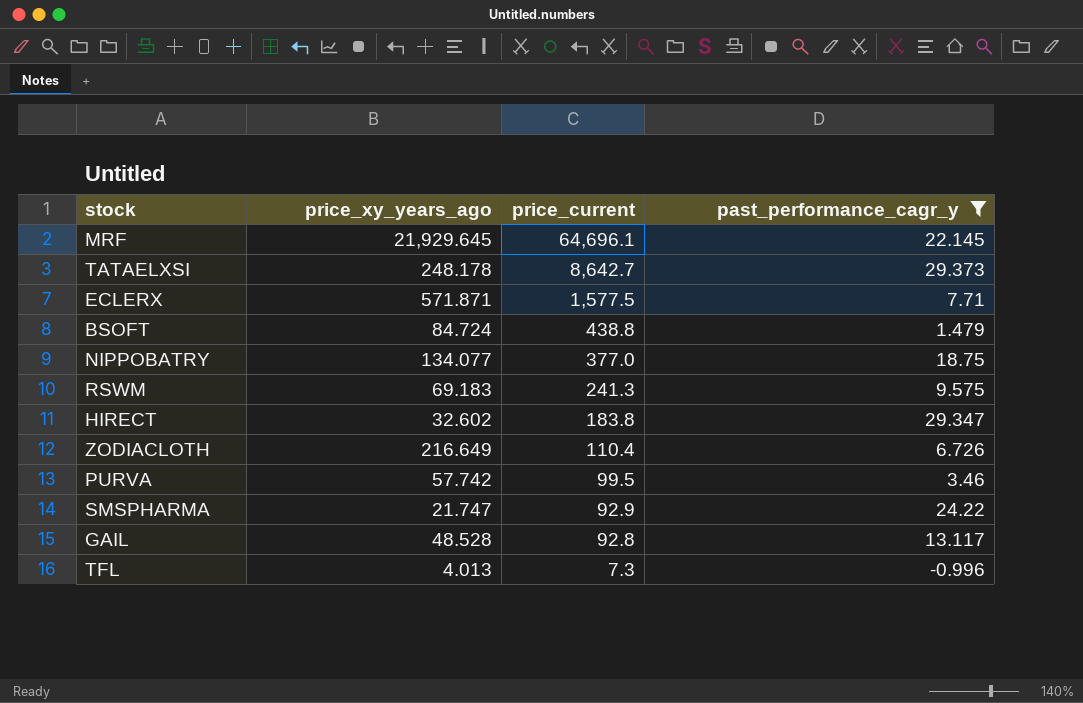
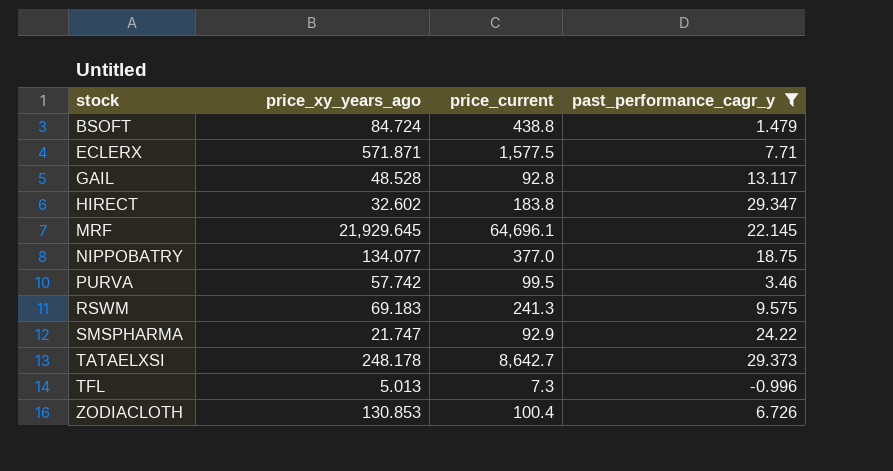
row order: price_current descending -> stock ascending
TFL | price_xy_years_ago: 4.013 -> 5.013
ZODIACLOTH | price_xy_years_ago: 216.649 -> 130.853
ZODIACLOTH | price_current: 110.4 -> 100.4

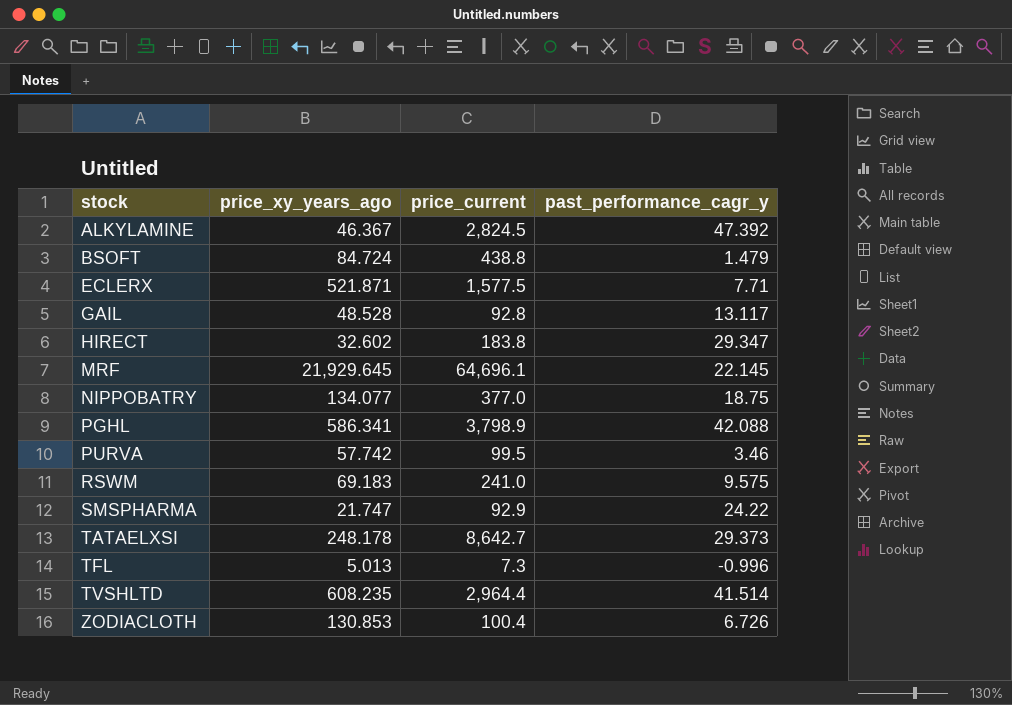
filter: past_performance_cagr_y <= 29.373 -> none
ECLERX | price_xy_years_ago: 571.871 -> 521.871
RSWM | price_current: 241.3 -> 241.0

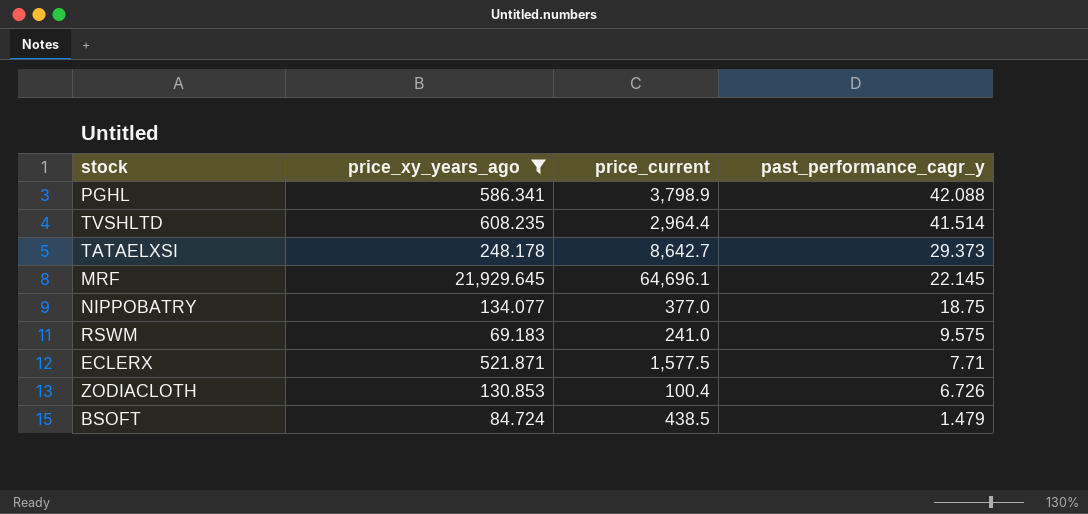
filter: none -> price_xy_years_ago >= 69.183
row order: stock ascending -> past_performance_cagr_y descending
BSOFT | price_current: 438.8 -> 438.5

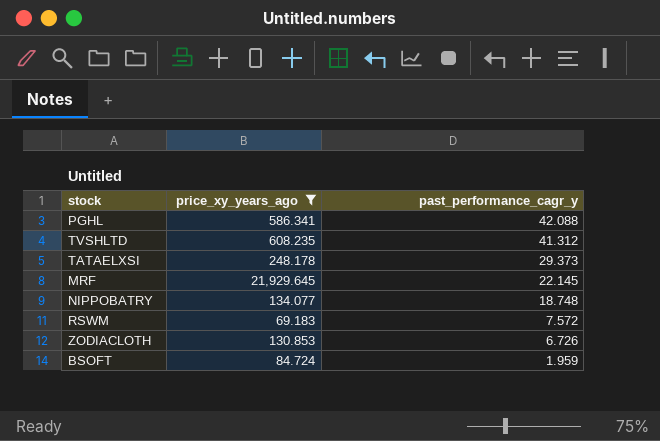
column price_current | position: 3 -> none
row ECLERX: 521.871 | 1,577.5 | 7.71 -> none
TVSHLTD | past_performance_cagr_y: 41.514 -> 41.312
NIPPOBATRY | past_performance_cagr_y: 18.75 -> 18.748
RSWM | past_performance_cagr_y: 9.575 -> 7.572
BSOFT | past_performance_cagr_y: 1.479 -> 1.959

